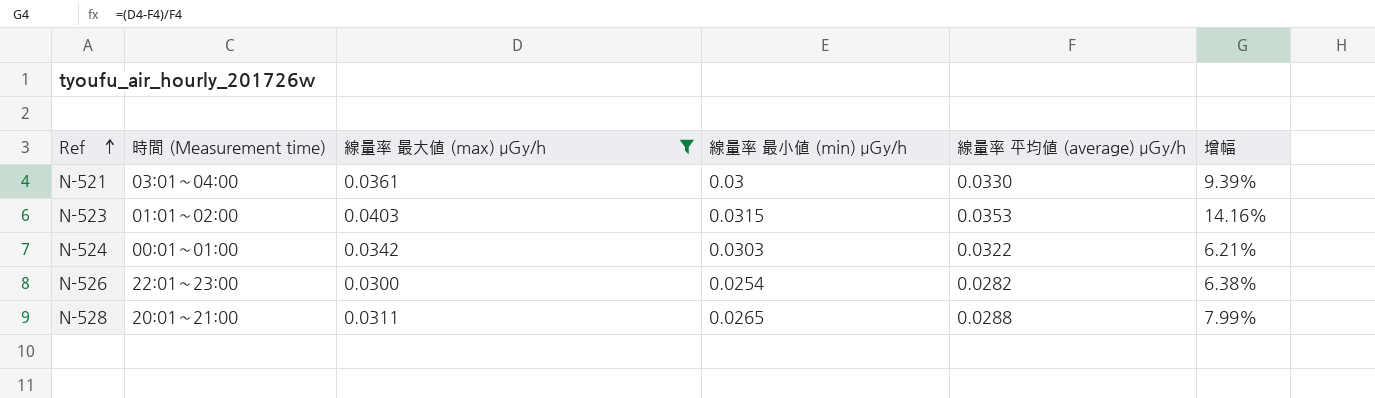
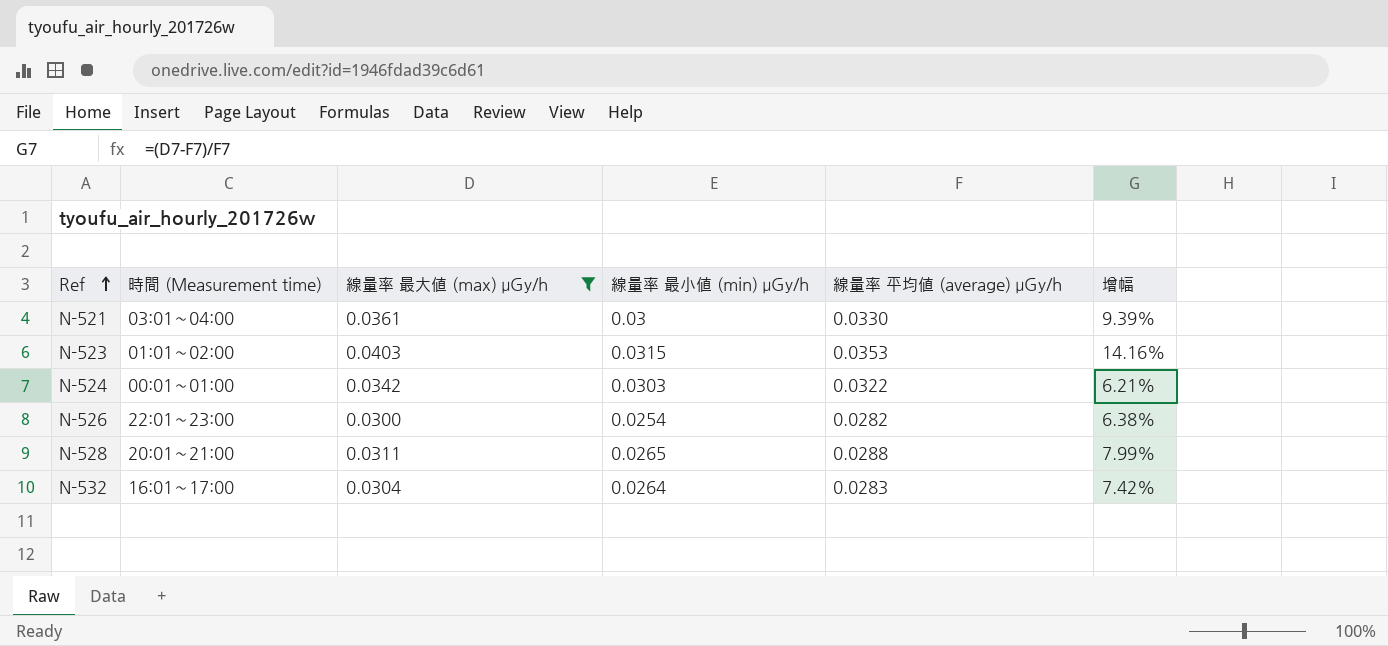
row N-532: none -> 16:01～17:00 | 0.0304 | 0.0264 | 0.0283 | 7.42%

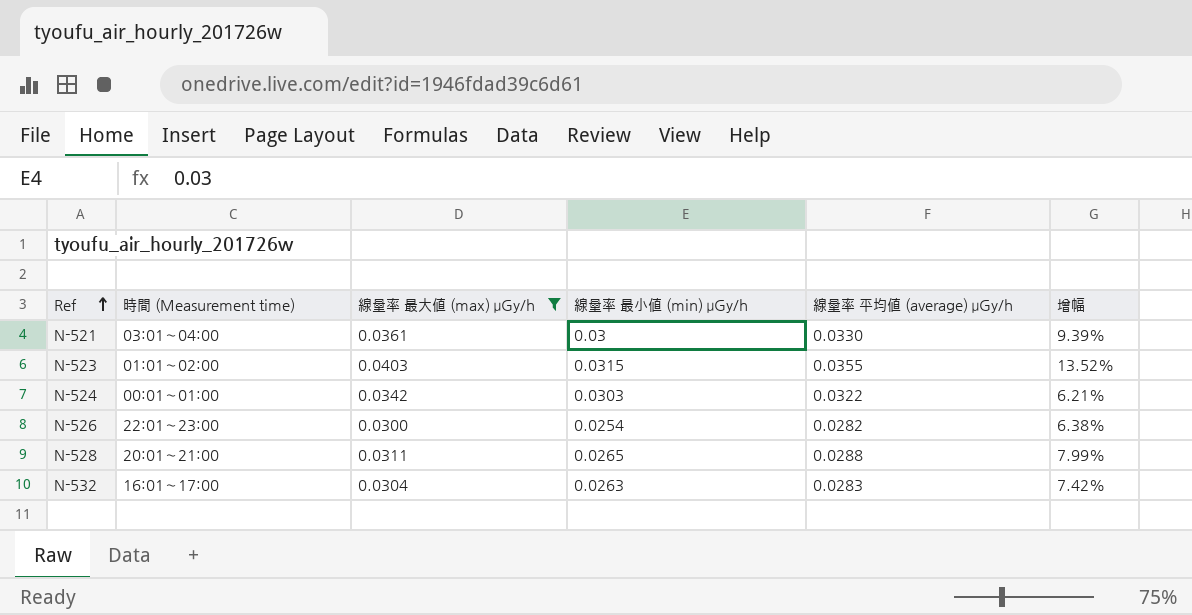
N-523 | 線量率 平均値 (average) μGy/h: 0.0353 -> 0.0355
N-523 | 增幅: 14.16% -> 13.52%
N-532 | 線量率 最小値 (min) μGy/h: 0.0264 -> 0.0263

